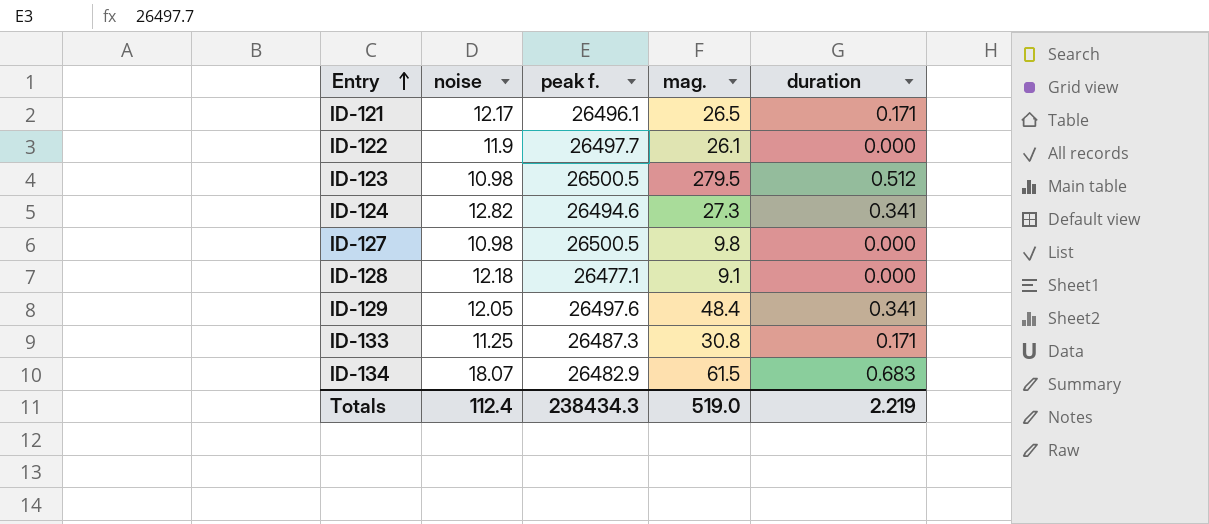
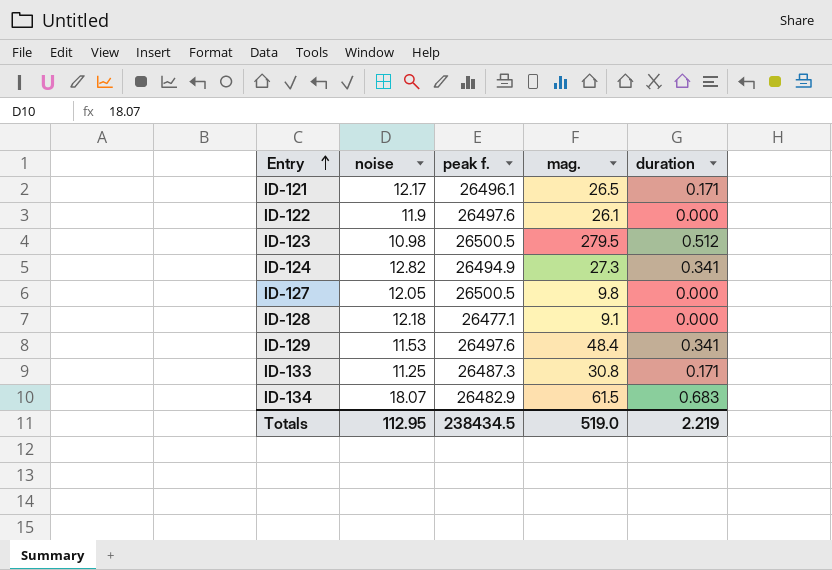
ID-122 | peak f.: 26497.7 -> 26497.6
ID-124 | peak f.: 26494.6 -> 26494.9
ID-127 | noise: 10.98 -> 12.05
ID-129 | noise: 12.05 -> 11.53
Totals | noise: 112.4 -> 112.95
Totals | peak f.: 238434.3 -> 238434.5

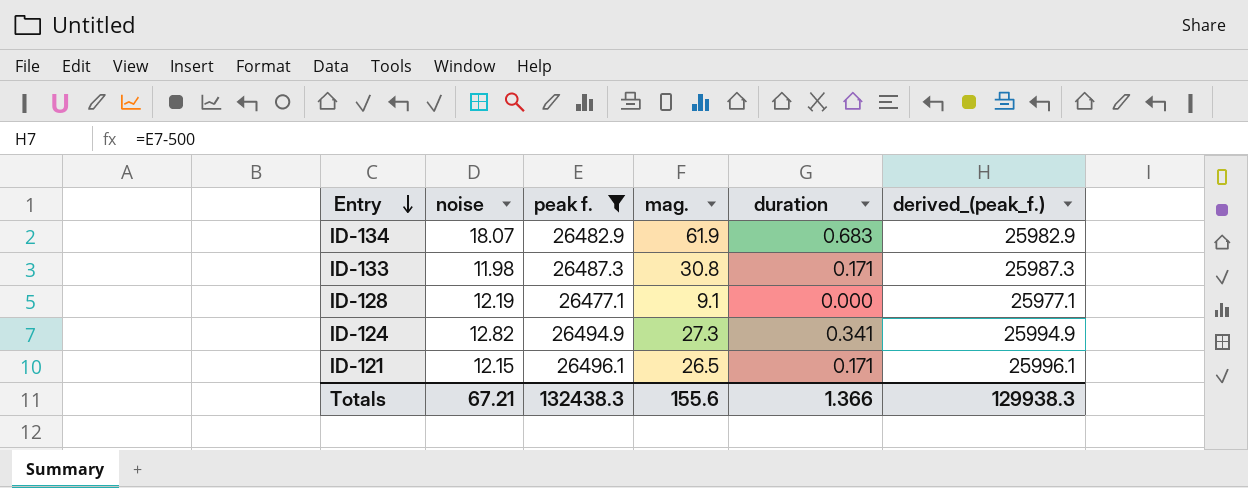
filter: none -> peak f. <= 26496.1
row order: Entry ascending -> Entry descending
column derived_(peak_f.) | formula: none -> [peak f.] - 500
ID-134 | mag.: 61.5 -> 61.9
ID-133 | noise: 11.25 -> 11.98
ID-128 | noise: 12.18 -> 12.19
ID-121 | noise: 12.17 -> 12.15
Totals | noise: 112.95 -> 67.21
Totals | peak f.: 238434.5 -> 132438.3
Totals | mag.: 519.0 -> 155.6
Totals | duration: 2.219 -> 1.366

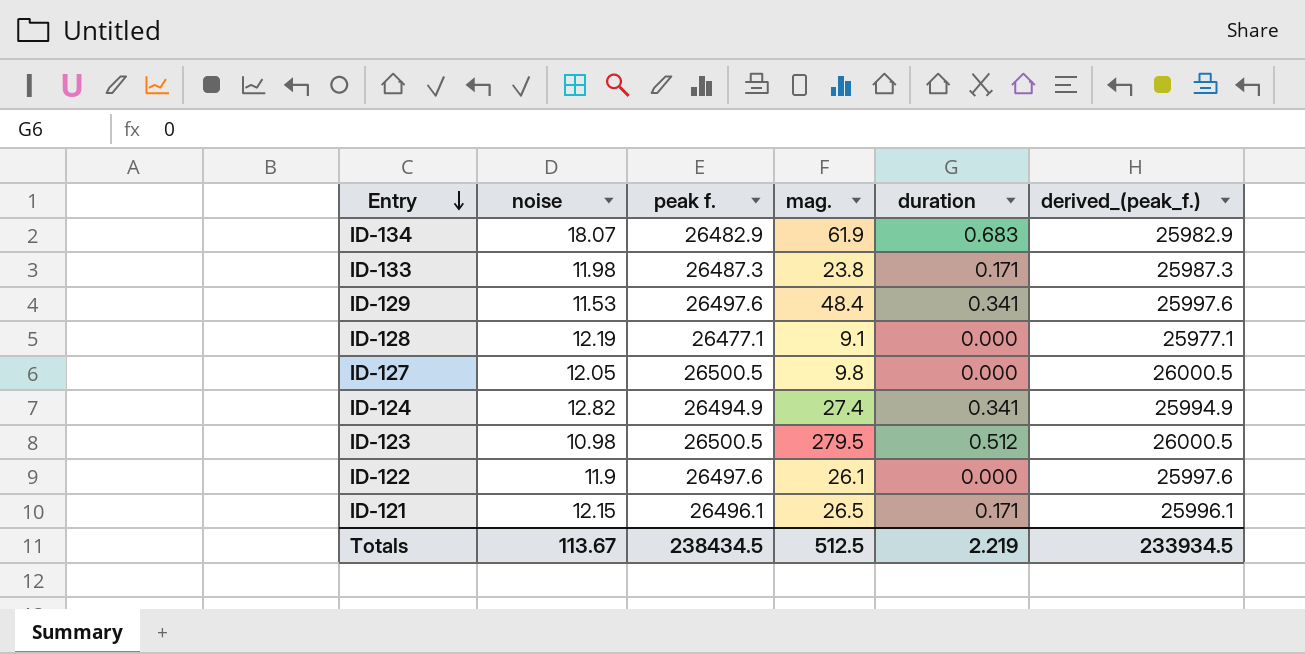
filter: peak f. <= 26496.1 -> none
ID-133 | mag.: 30.8 -> 23.8
ID-124 | mag.: 27.3 -> 27.4
Totals | noise: 67.21 -> 113.67
Totals | peak f.: 132438.3 -> 238434.5
Totals | mag.: 155.6 -> 512.5
Totals | duration: 1.366 -> 2.219
Totals | derived_(peak_f.): 129938.3 -> 233934.5

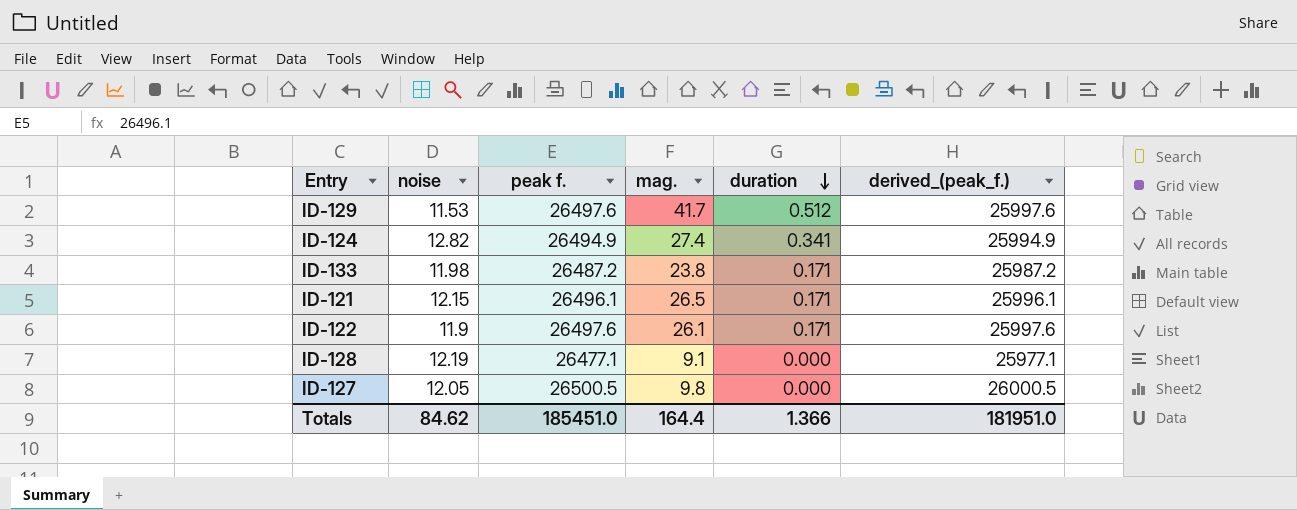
row order: Entry descending -> duration descending
row ID-134: 18.07 | 26482.9 | 61.9 | 0.683 | 25982.9 -> none
row ID-123: 10.98 | 26500.5 | 279.5 | 0.512 | 26000.5 -> none
ID-129 | mag.: 48.4 -> 41.7
ID-129 | duration: 0.341 -> 0.512
ID-133 | peak f.: 26487.3 -> 26487.2
ID-133 | derived_(peak_f.): 25987.3 -> 25987.2
ID-122 | duration: 0.000 -> 0.171
Totals | noise: 113.67 -> 84.62
Totals | peak f.: 238434.5 -> 185451.0
Totals | mag.: 512.5 -> 164.4
Totals | duration: 2.219 -> 1.366
Totals | derived_(peak_f.): 233934.5 -> 181951.0

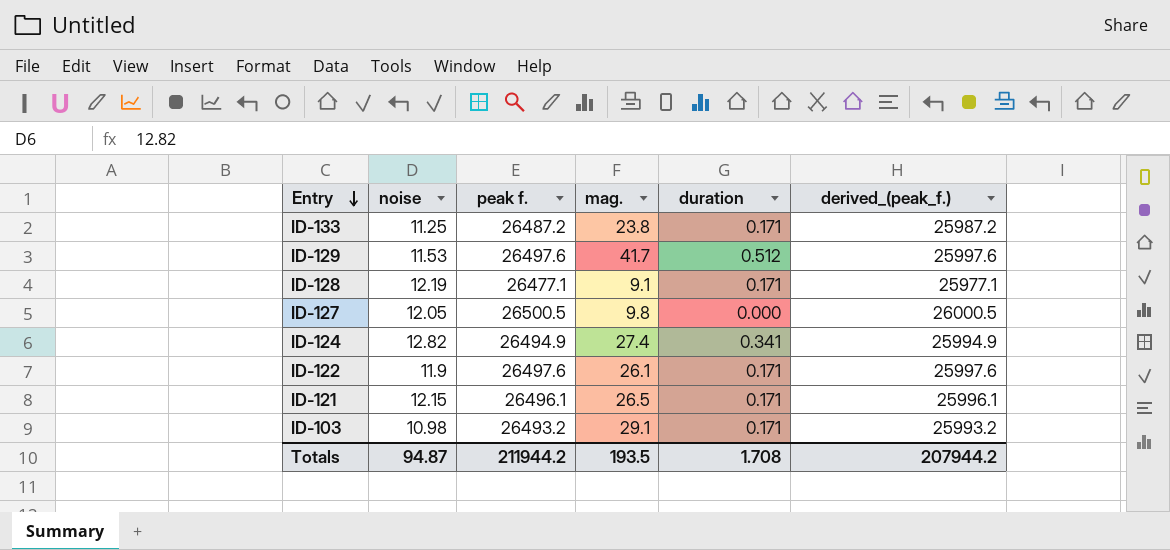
row order: duration descending -> Entry descending
ID-133 | noise: 11.98 -> 11.25
ID-128 | duration: 0.000 -> 0.171
row ID-103: none -> 10.98 | 26493.2 | 29.1 | 0.171 | 25993.2
Totals | noise: 84.62 -> 94.87
Totals | peak f.: 185451.0 -> 211944.2
Totals | mag.: 164.4 -> 193.5
Totals | duration: 1.366 -> 1.708
Totals | derived_(peak_f.): 181951.0 -> 207944.2

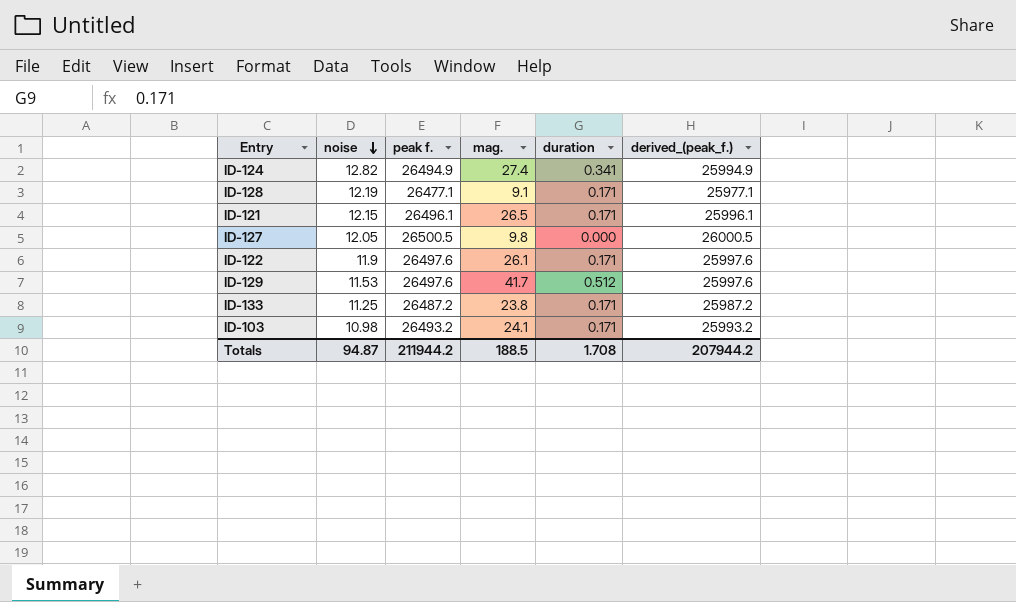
row order: Entry descending -> noise descending
ID-103 | mag.: 29.1 -> 24.1
Totals | mag.: 193.5 -> 188.5

